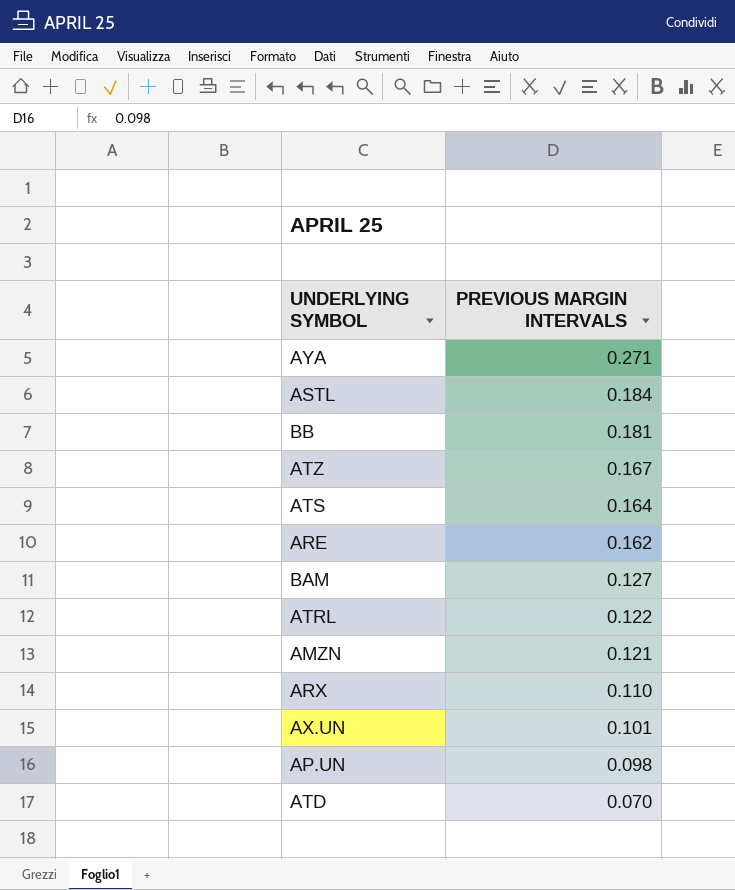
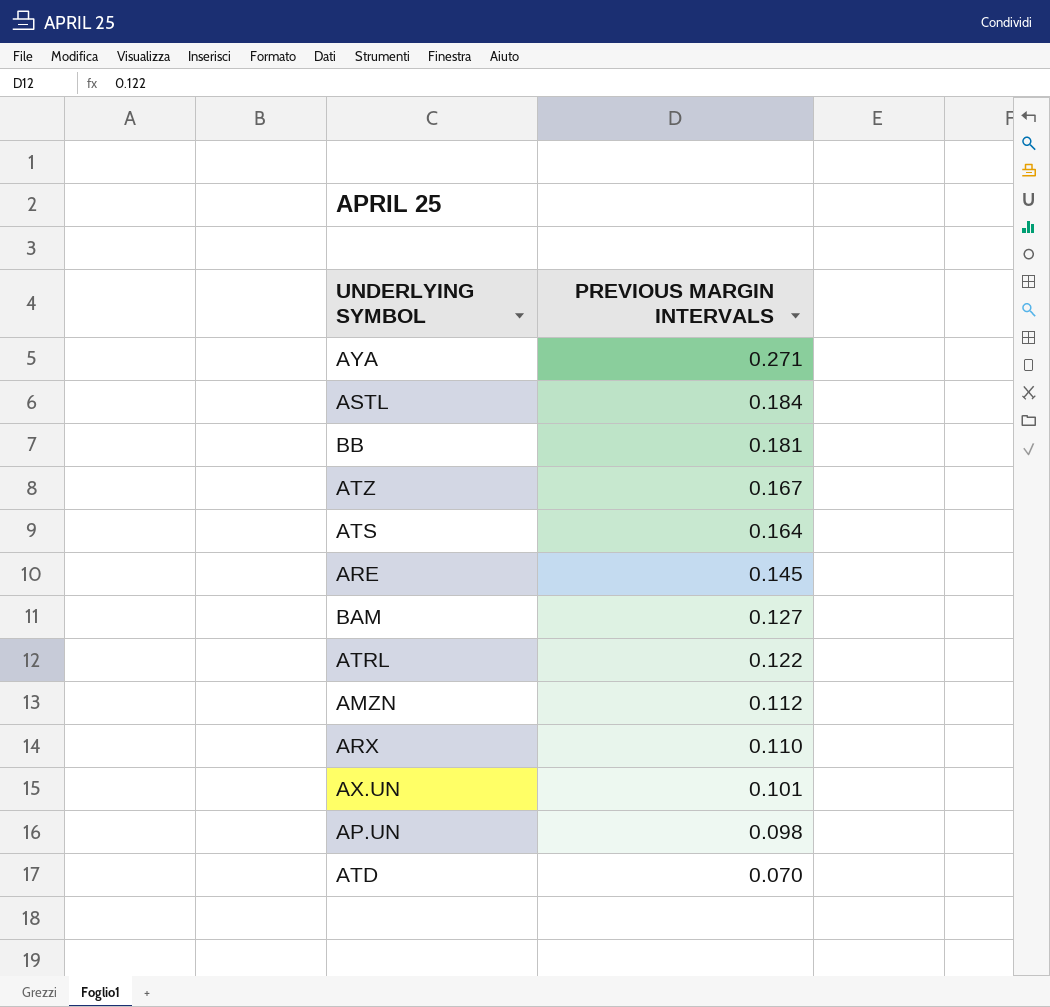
ARE | PREVIOUS MARGIN INTERVALS: 0.162 -> 0.145
AMZN | PREVIOUS MARGIN INTERVALS: 0.121 -> 0.112

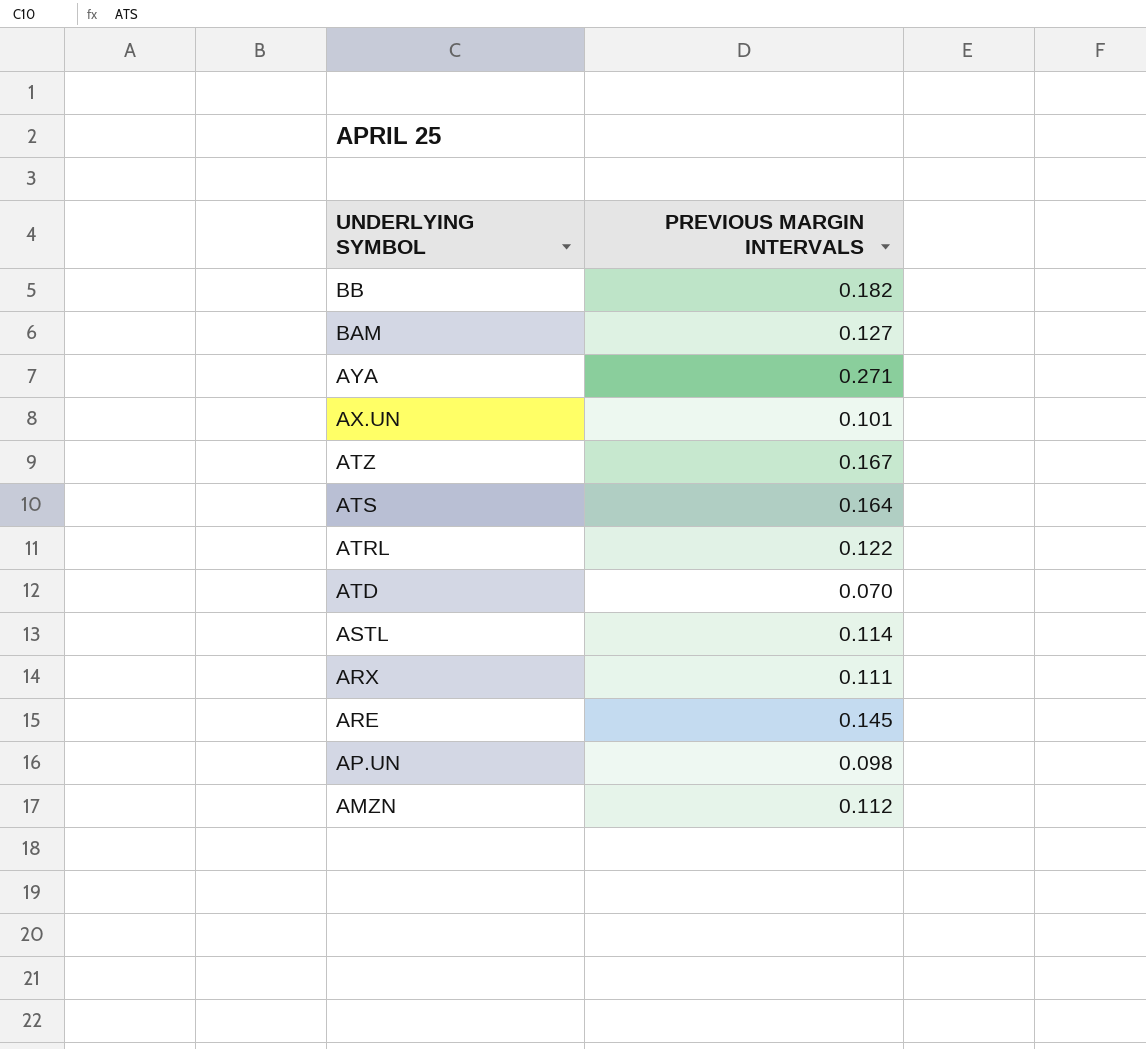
row order: PREVIOUS MARGIN INTERVALS descending -> UNDERLYING SYMBOL descending
BB | PREVIOUS MARGIN INTERVALS: 0.181 -> 0.182
ASTL | PREVIOUS MARGIN INTERVALS: 0.184 -> 0.114
ARX | PREVIOUS MARGIN INTERVALS: 0.110 -> 0.111

